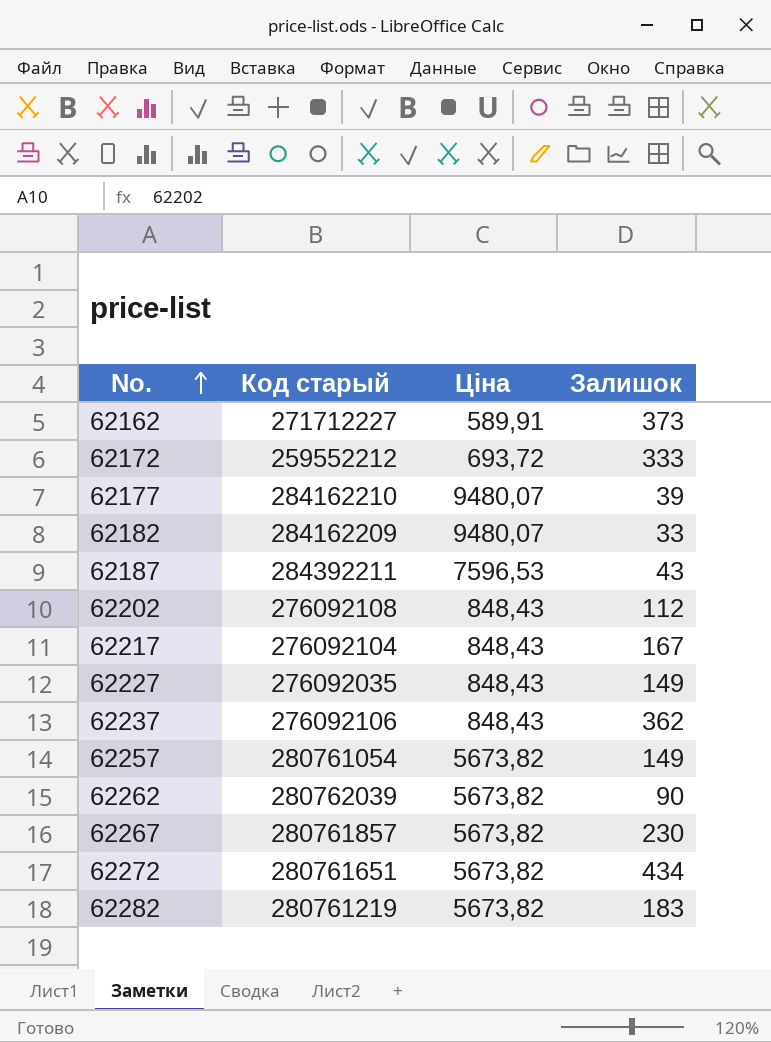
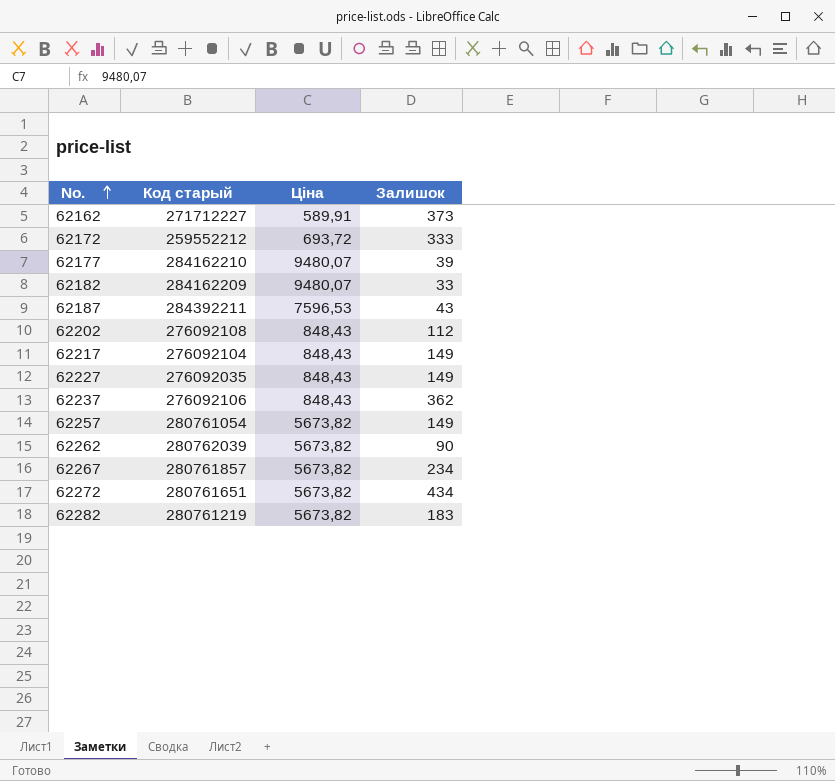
62217 | Залишок: 167 -> 149
62267 | Залишок: 230 -> 234

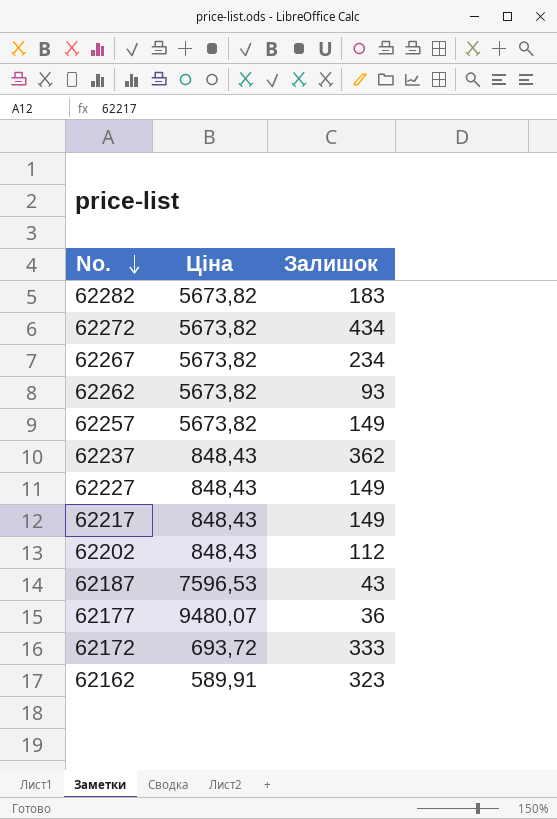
row order: No. ascending -> No. descending
column Код старый | position: 2 -> none
row 62182: 284162209 | 9480,07 | 33 -> none
62262 | Залишок: 90 -> 93
62177 | Залишок: 39 -> 36
62162 | Залишок: 373 -> 323

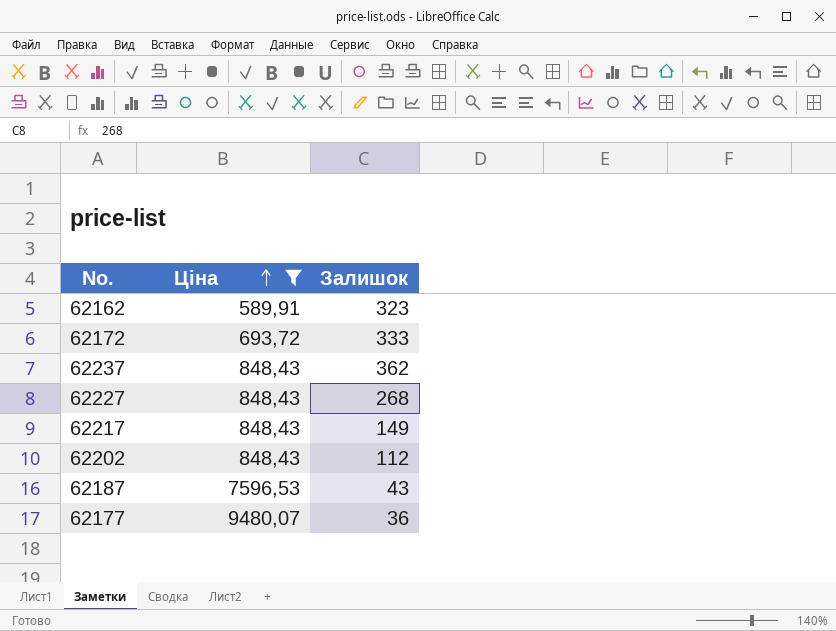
filter: none -> Ціна != 5673,82
row order: No. descending -> Ціна ascending
62227 | Залишок: 149 -> 268

